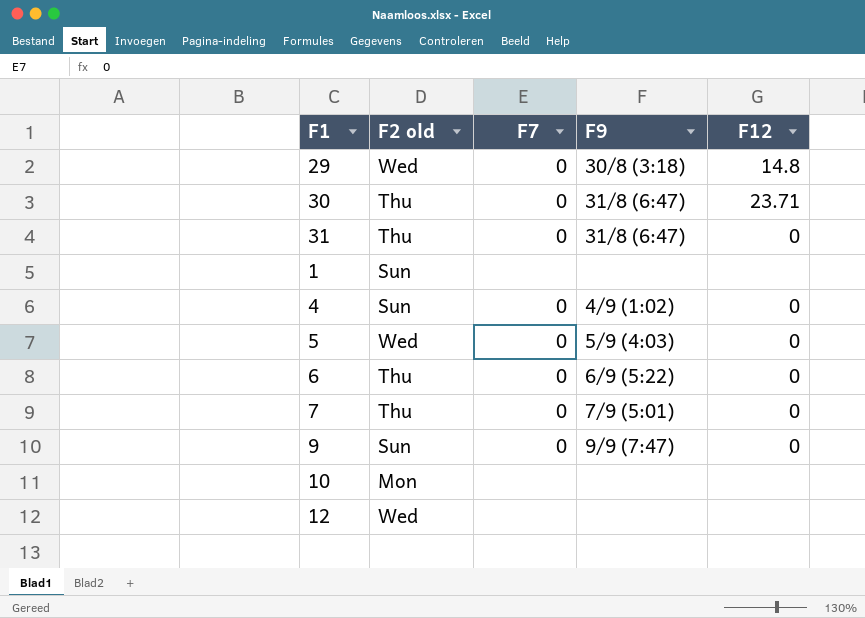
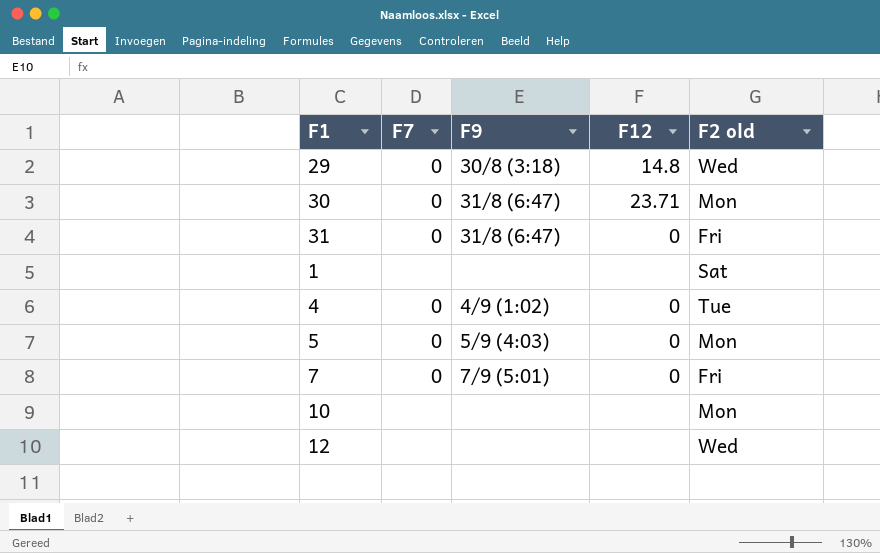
column F2 old | position: 2 -> 5
row 6: Thu | 0 | 6/9 (5:22) | 0 -> none
row 9: Sun | 0 | 9/9 (7:47) | 0 -> none
30 | F2 old: Thu -> Mon
31 | F2 old: Thu -> Fri
1 | F2 old: Sun -> Sat
4 | F2 old: Sun -> Tue
5 | F2 old: Wed -> Mon
7 | F2 old: Thu -> Fri

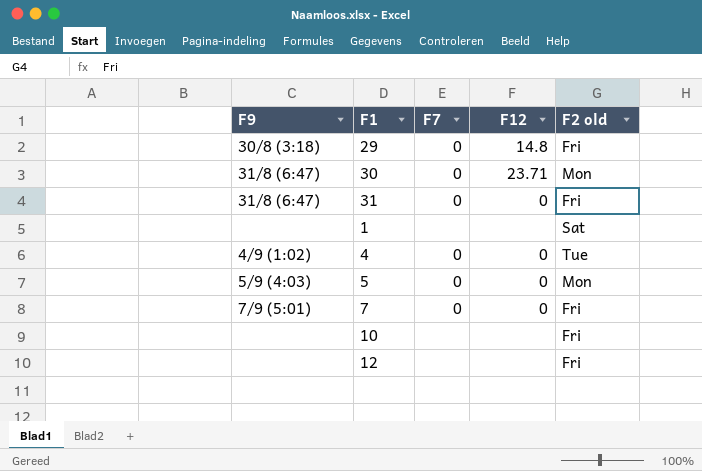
column F9 | position: 3 -> 1
29 | F2 old: Wed -> Fri
10 | F2 old: Mon -> Fri
12 | F2 old: Wed -> Fri

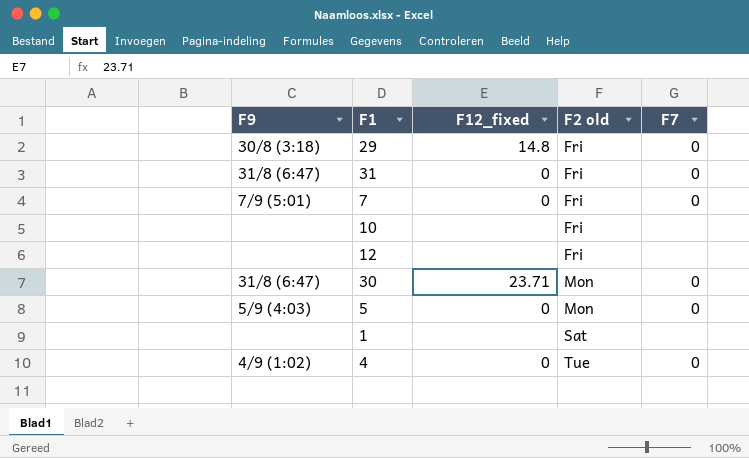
row order: none -> F2 old ascending
column name: F12 -> F12_fixed
column F7 | position: 3 -> 5

